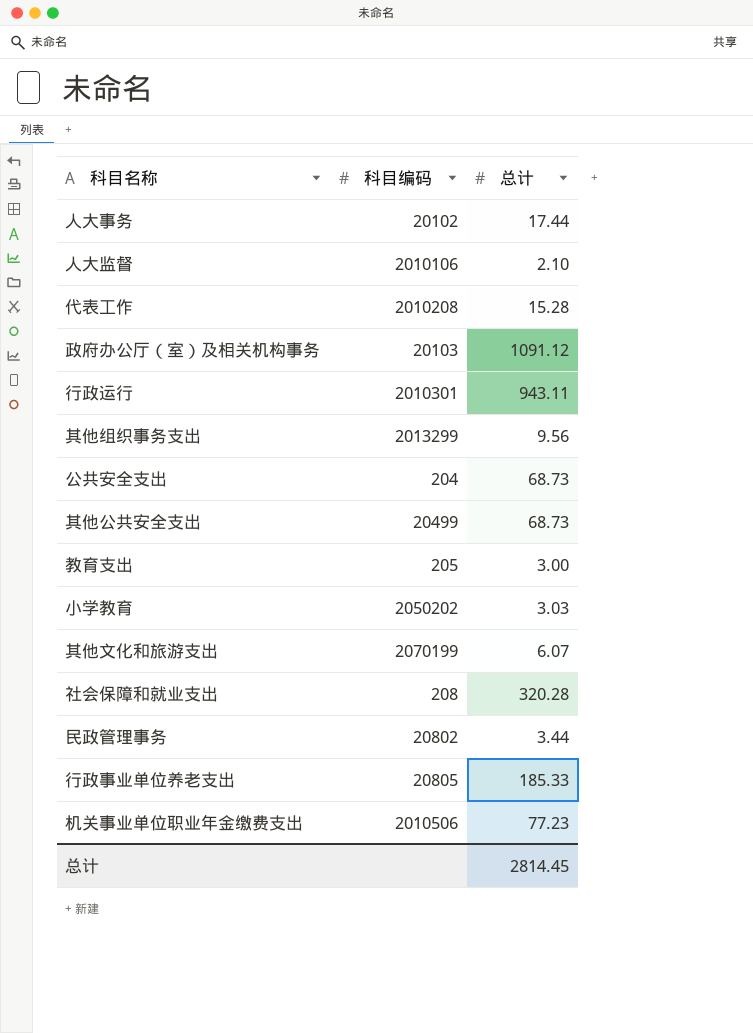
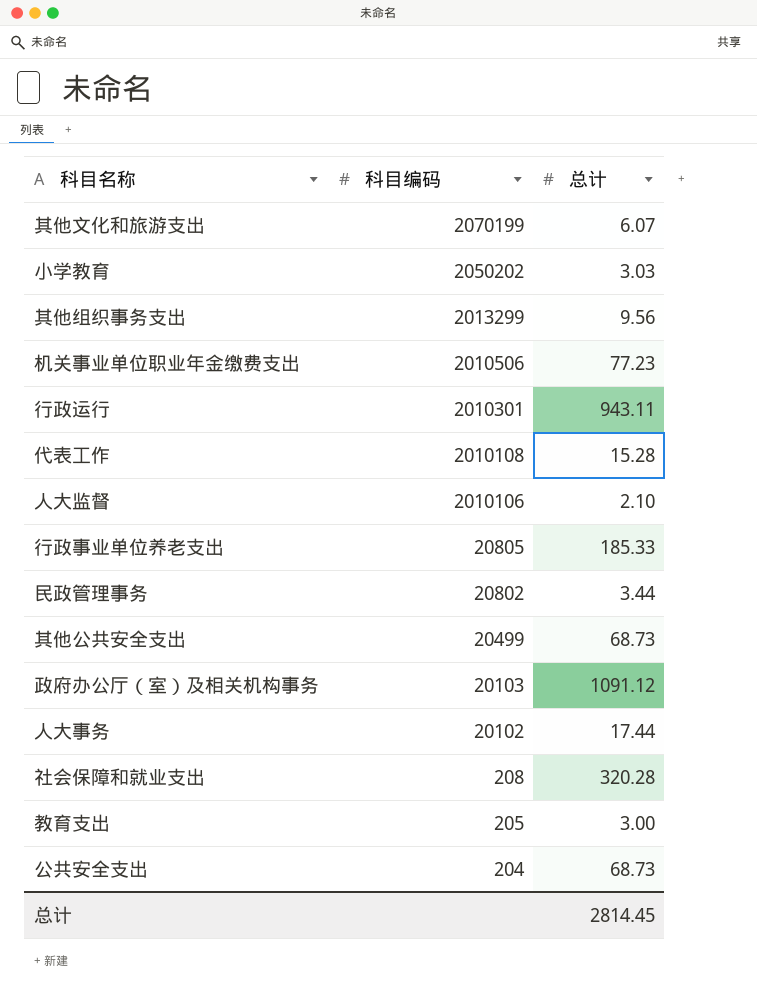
row order: none -> 科目编码 descending
代表工作 | 科目编码: 2010208 -> 2010108

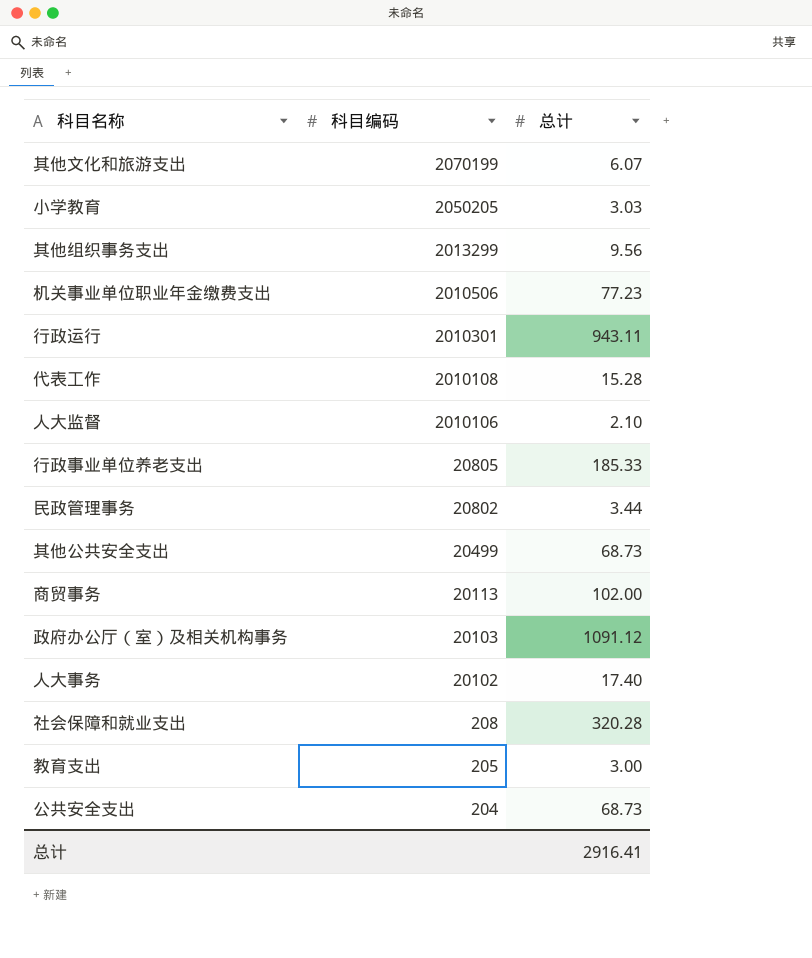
小学教育 | 科目编码: 2050202 -> 2050205
row 商贸事务: none -> 20113 | 102.00
人大事务 | 总计: 17.44 -> 17.40
总计 | 总计: 2814.45 -> 2916.41

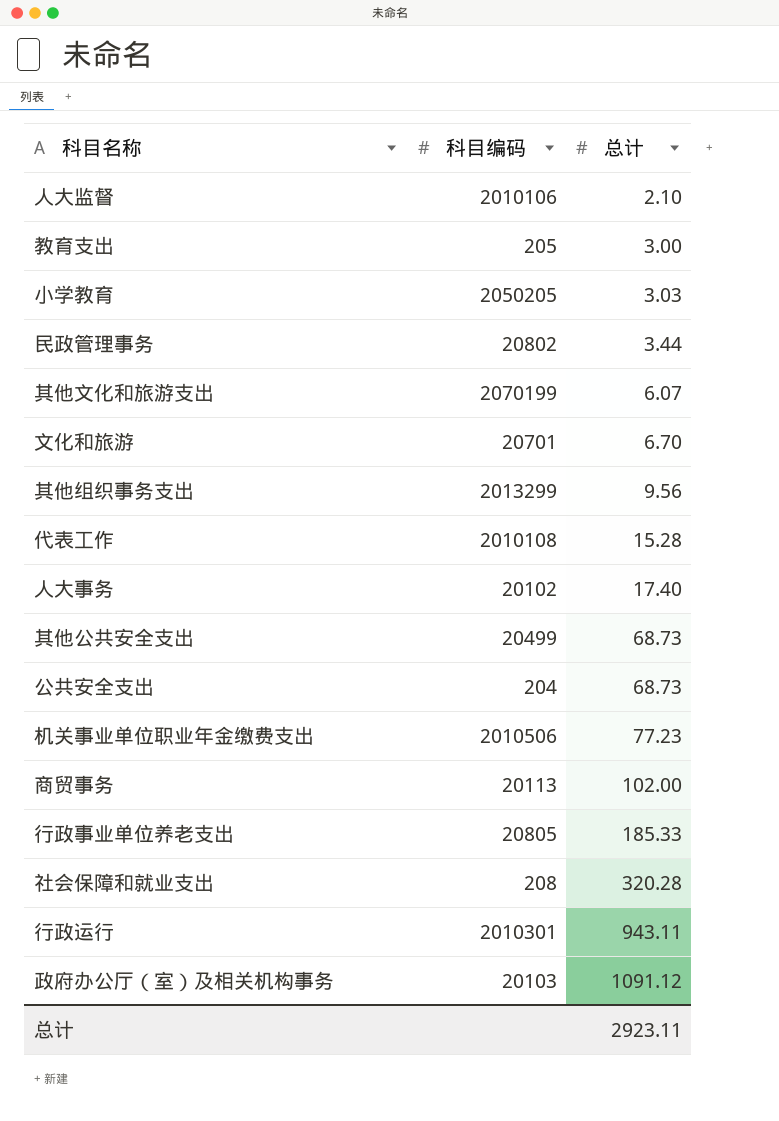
row order: 科目编码 descending -> 总计 ascending
row 文化和旅游: none -> 20701 | 6.70
总计 | 总计: 2916.41 -> 2923.11

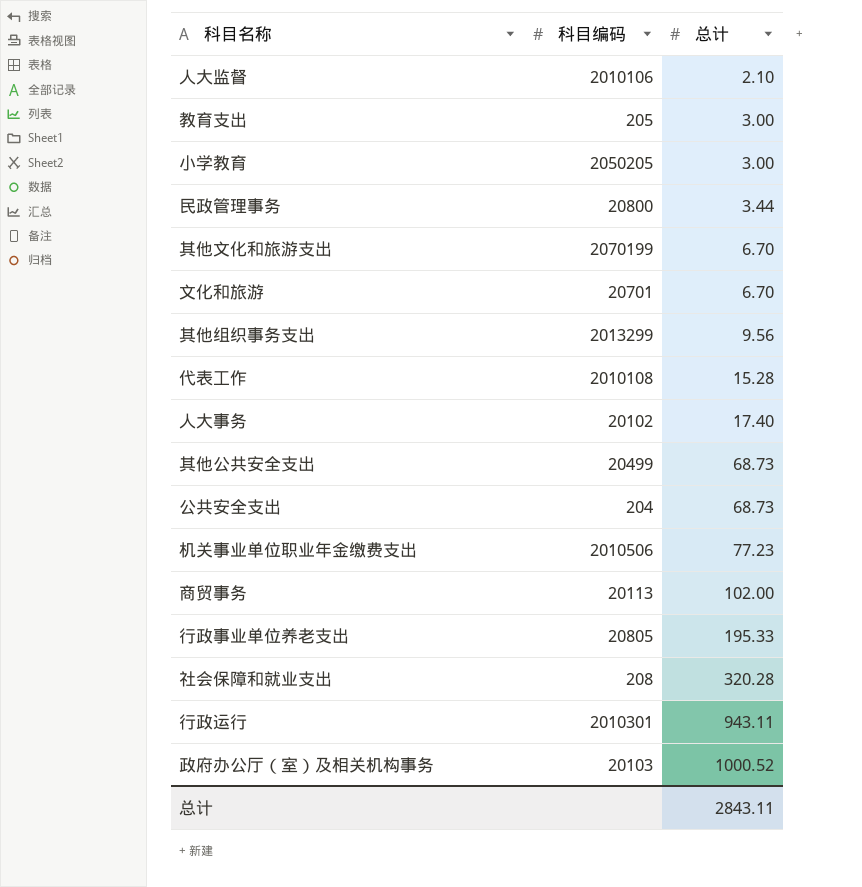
小学教育 | 总计: 3.03 -> 3.00
民政管理事务 | 科目编码: 20802 -> 20800
其他文化和旅游支出 | 总计: 6.07 -> 6.70
行政事业单位养老支出 | 总计: 185.33 -> 195.33
政府办公厅（室）及相关机构事务 | 总计: 1091.12 -> 1000.52
总计 | 总计: 2923.11 -> 2843.11

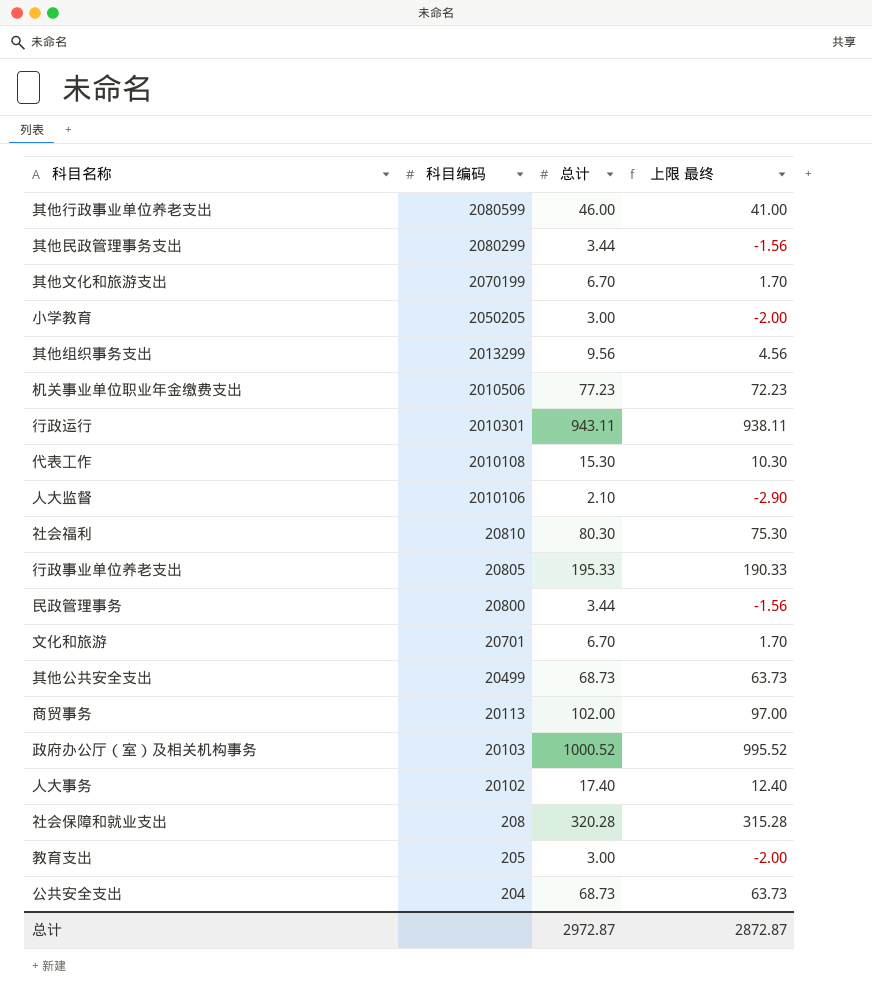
row order: 总计 ascending -> 科目编码 descending
column 上限 最终 | formula: none -> [总计] - 5
row 其他行政事业单位养老支出: none -> 2080599 | 46.00 | 41.00
row 其他民政管理事务支出: none -> 2080299 | 3.44 | -1.56
代表工作 | 总计: 15.28 -> 15.30
row 社会福利: none -> 20810 | 80.30 | 75.30
总计 | 总计: 2843.11 -> 2972.87

